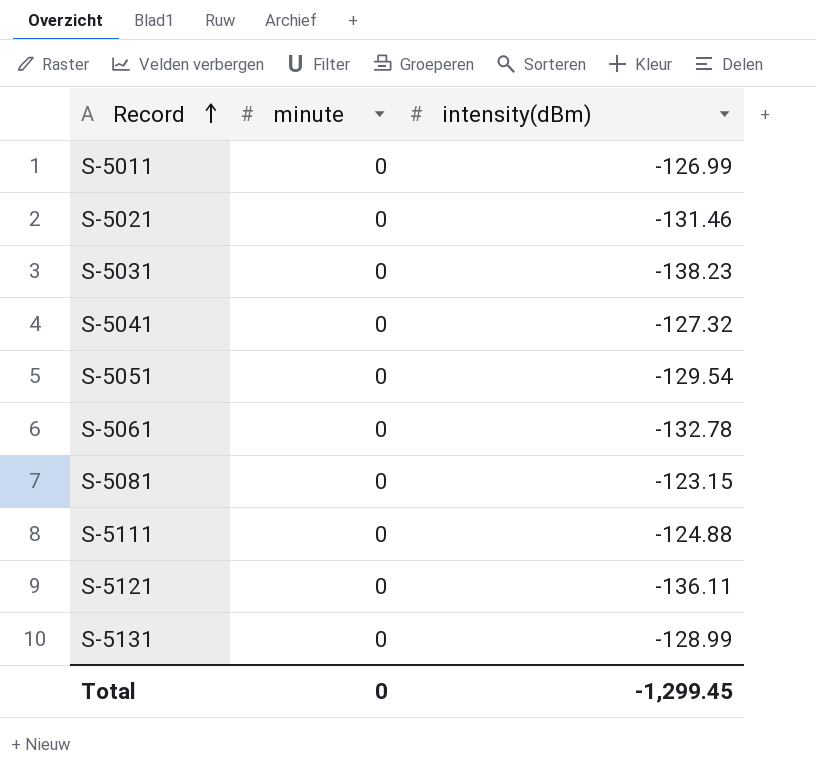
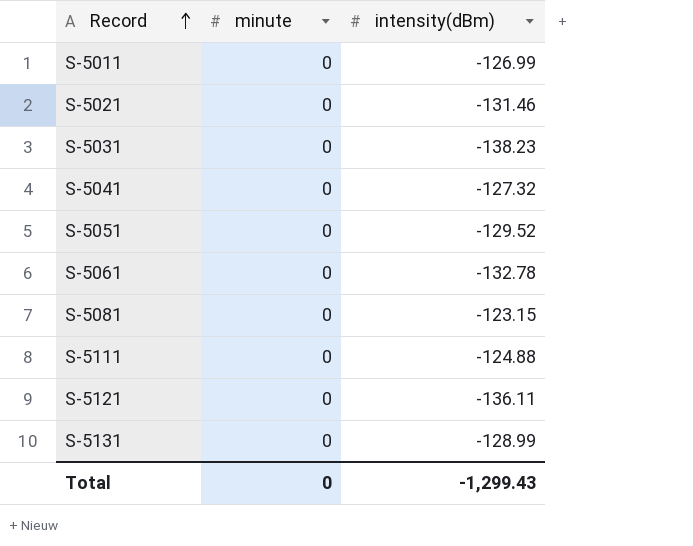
S-5051 | intensity(dBm): -129.54 -> -129.52
Total | intensity(dBm): -1,299.45 -> -1,299.43

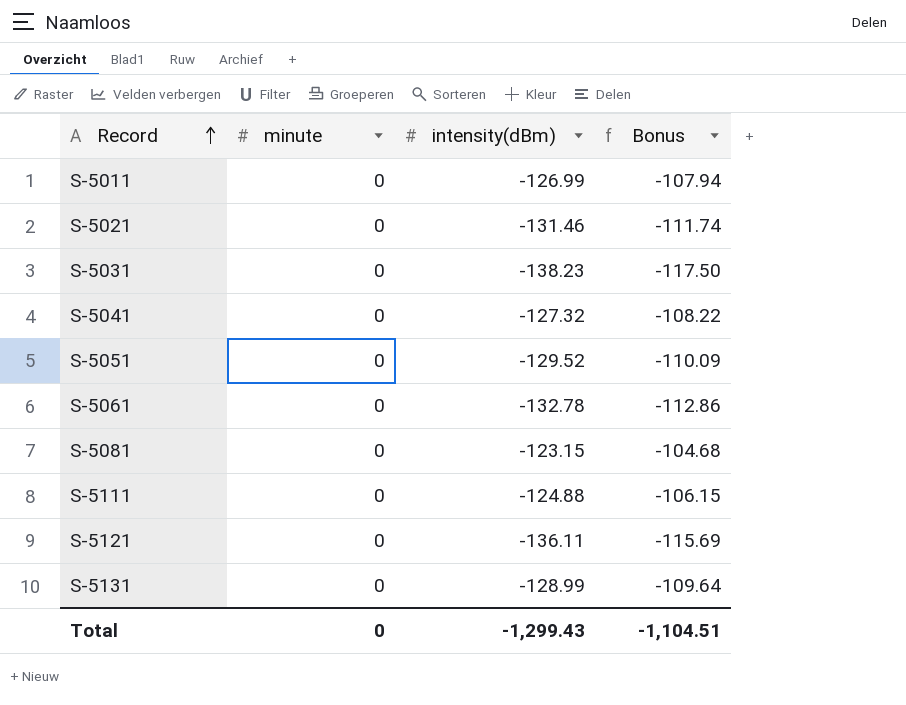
column Bonus | formula: none -> [intensity(dBm)] * 0.85

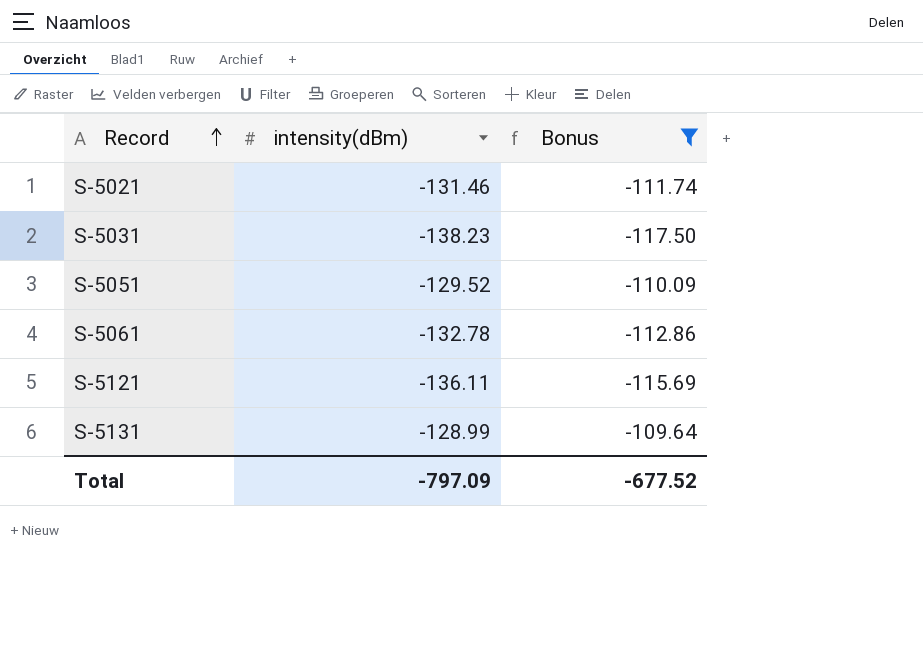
filter: none -> Bonus <= -109.64
column minute | position: 2 -> none
Total | intensity(dBm): -1,299.43 -> -797.09
Total | Bonus: -1,104.51 -> -677.52

